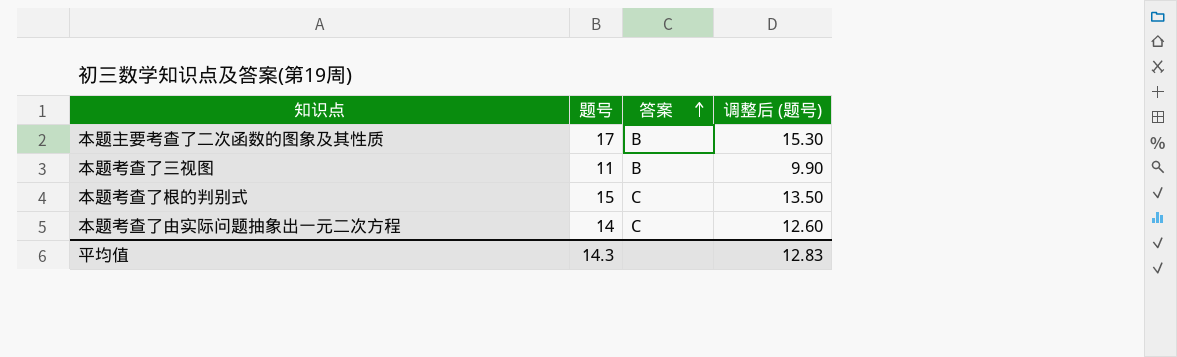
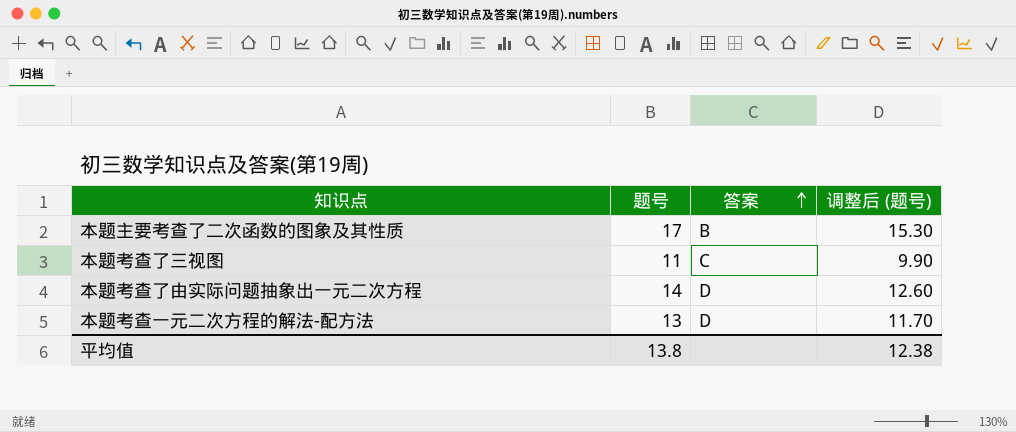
row 本题考查了根的判别式: 15 | C | 13.50 -> none
本题考查了三视图 | 答案: B -> C
本题考查了由实际问题抽象出一元二次方程 | 答案: C -> D
row 本题考查一元二次方程的解法-配方法: none -> 13 | D | 11.70
平均值 | 题号: 14.3 -> 13.8
平均值 | 调整后 (题号): 12.83 -> 12.38

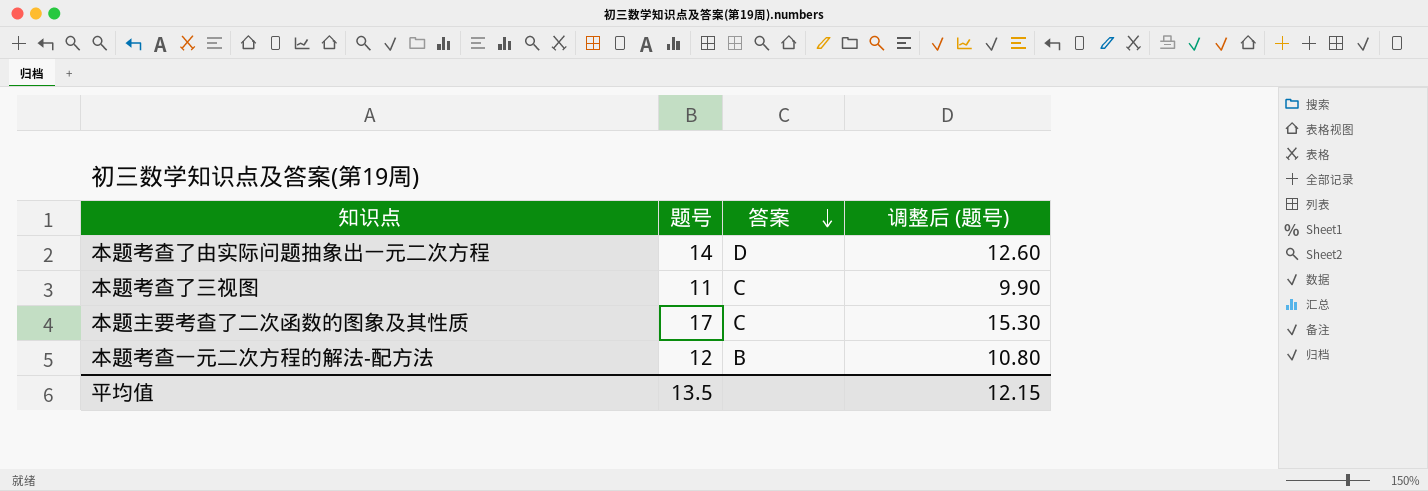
row order: 答案 ascending -> 答案 descending
本题主要考查了二次函数的图象及其性质 | 答案: B -> C
本题考查一元二次方程的解法-配方法 | 题号: 13 -> 12
本题考查一元二次方程的解法-配方法 | 答案: D -> B
本题考查一元二次方程的解法-配方法 | 调整后 (题号): 11.70 -> 10.80
平均值 | 题号: 13.8 -> 13.5
平均值 | 调整后 (题号): 12.38 -> 12.15

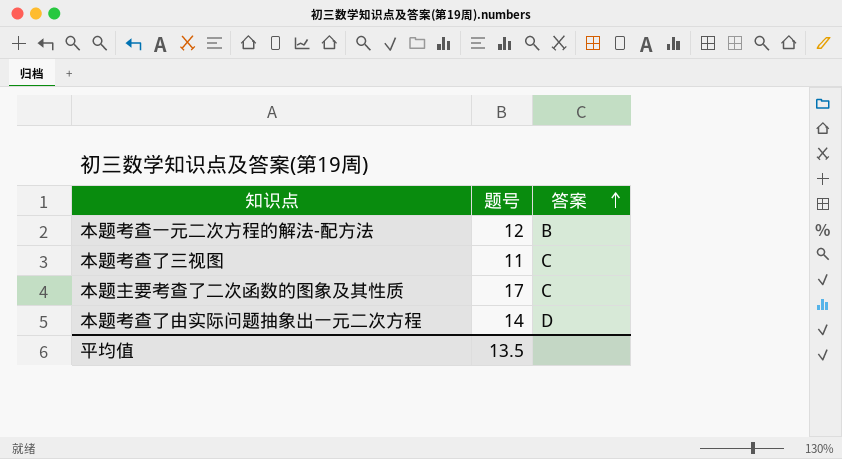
row order: 答案 descending -> 答案 ascending
column 调整后 (题号) | formula: [题号] * 0.9 -> none

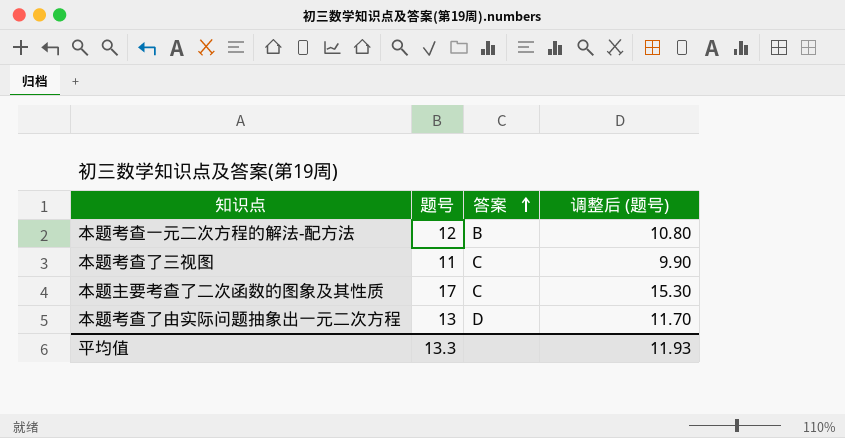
column 调整后 (题号) | formula: none -> [题号] * 0.9
本题考查了由实际问题抽象出一元二次方程 | 题号: 14 -> 13
平均值 | 题号: 13.5 -> 13.3

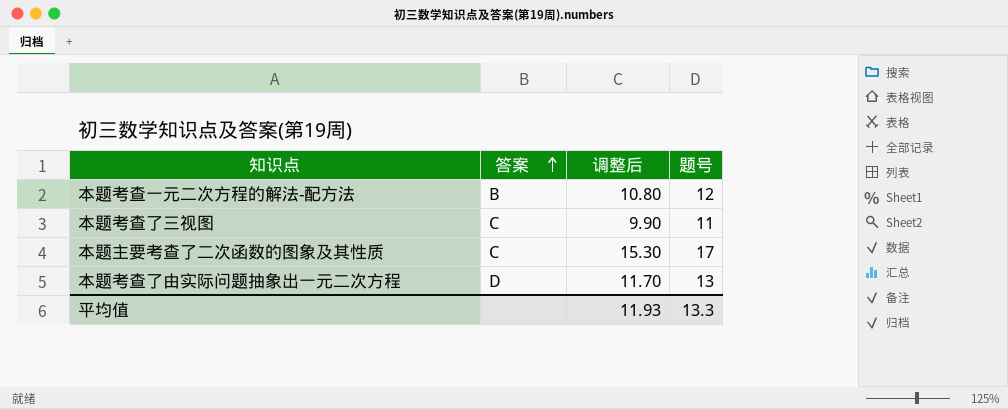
column name: 调整后 (题号) -> 调整后
column 题号 | position: 2 -> 4

